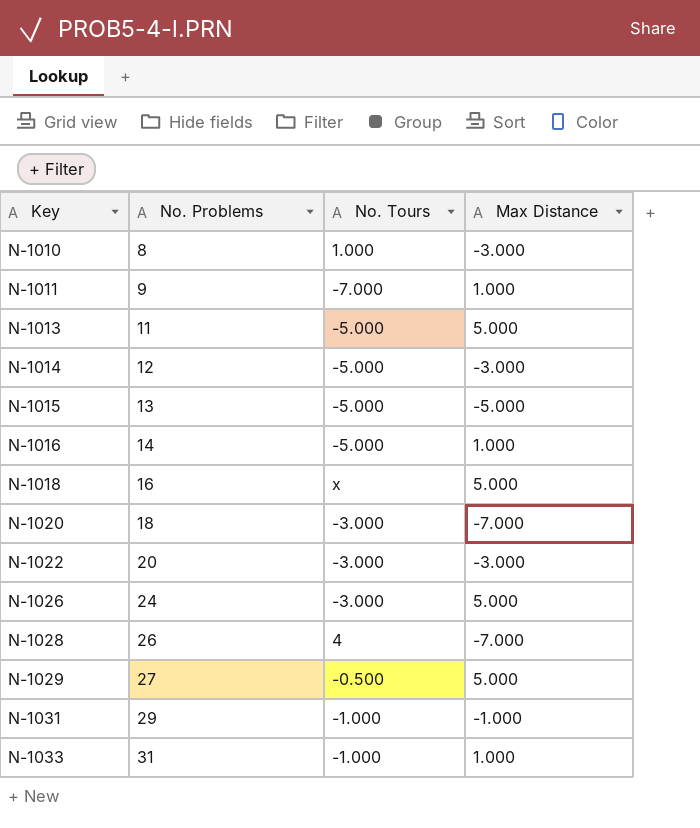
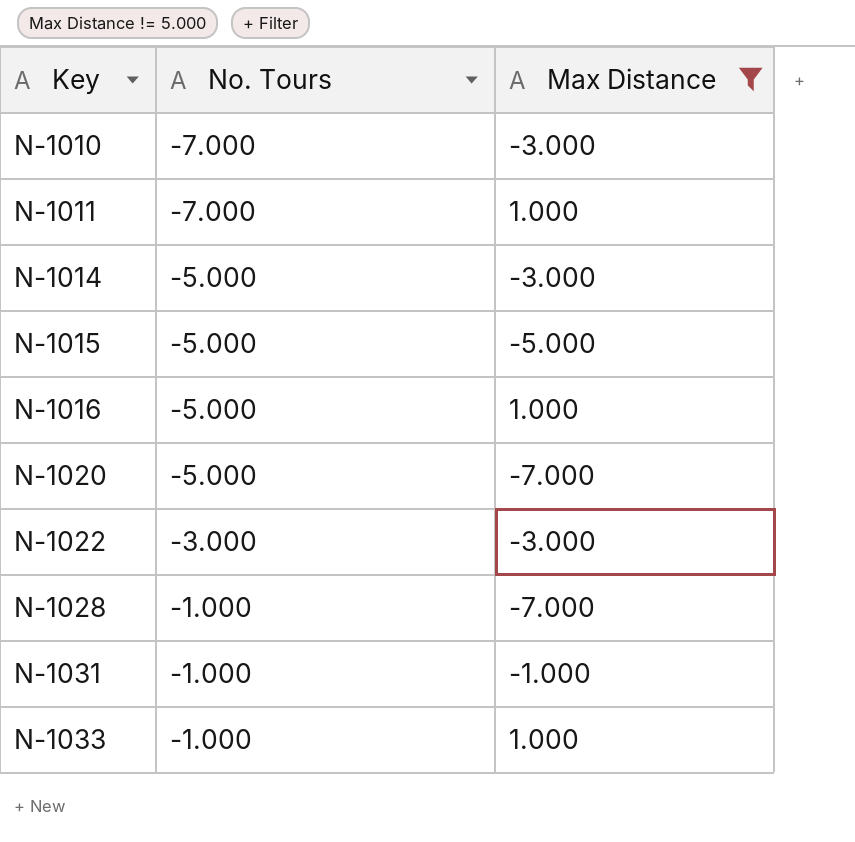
filter: none -> Max Distance != 5.000
column No. Problems | position: 2 -> none
N-1010 | No. Tours: 1.000 -> -7.000
N-1020 | No. Tours: -3.000 -> -5.000
N-1028 | No. Tours: 4 -> -1.000

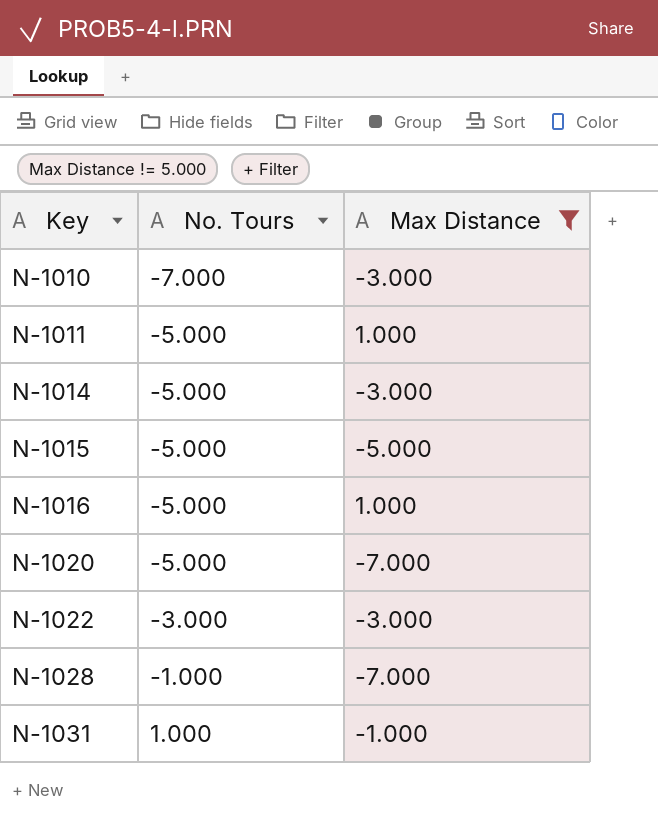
row N-1033: -1.000 | 1.000 -> none
N-1011 | No. Tours: -7.000 -> -5.000
N-1031 | No. Tours: -1.000 -> 1.000

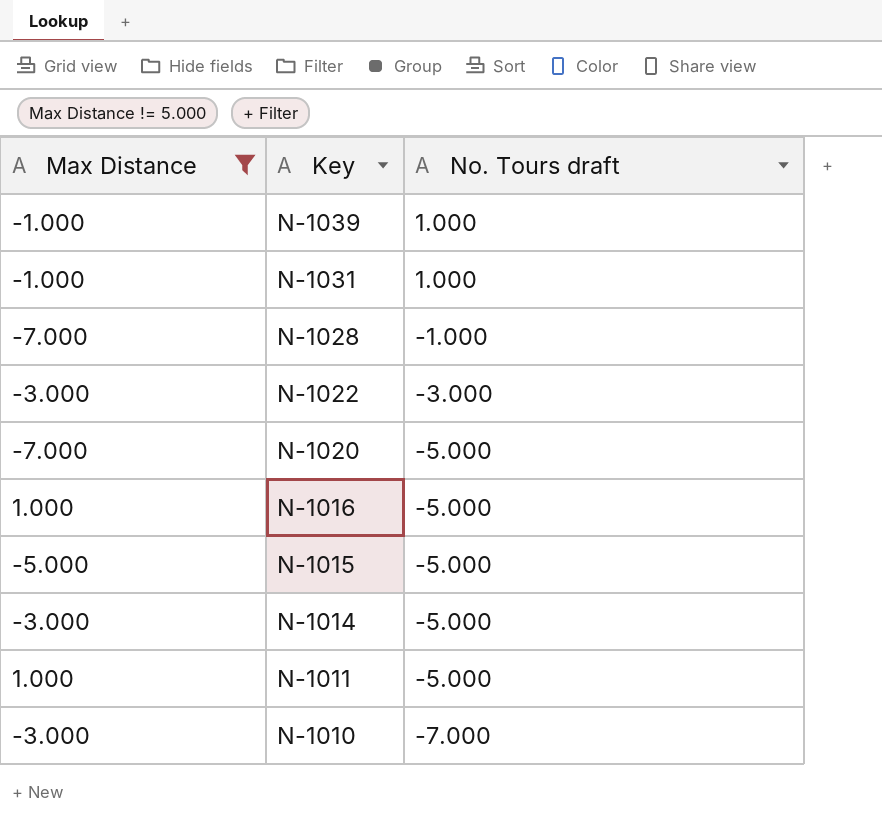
row order: Key ascending -> Key descending
column Max Distance | position: 3 -> 1
column name: No. Tours -> No. Tours draft
row N-1039: none -> -1.000 | 1.000

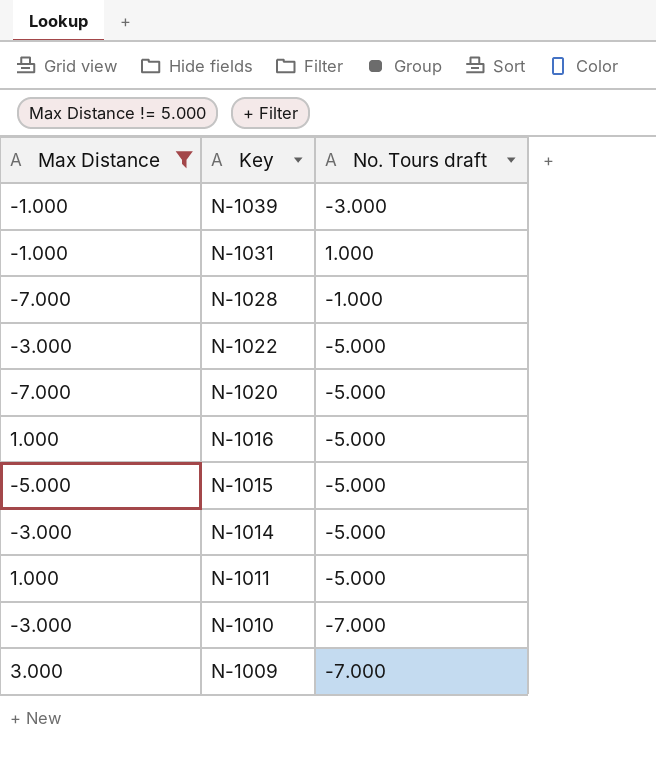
N-1039 | No. Tours draft: 1.000 -> -3.000
N-1022 | No. Tours draft: -3.000 -> -5.000
row N-1009: none -> 3.000 | -7.000

